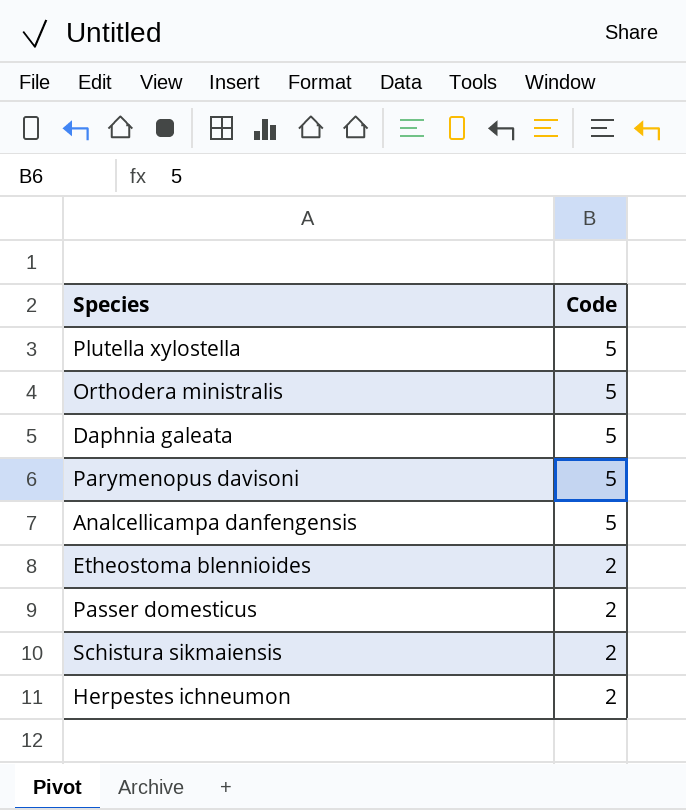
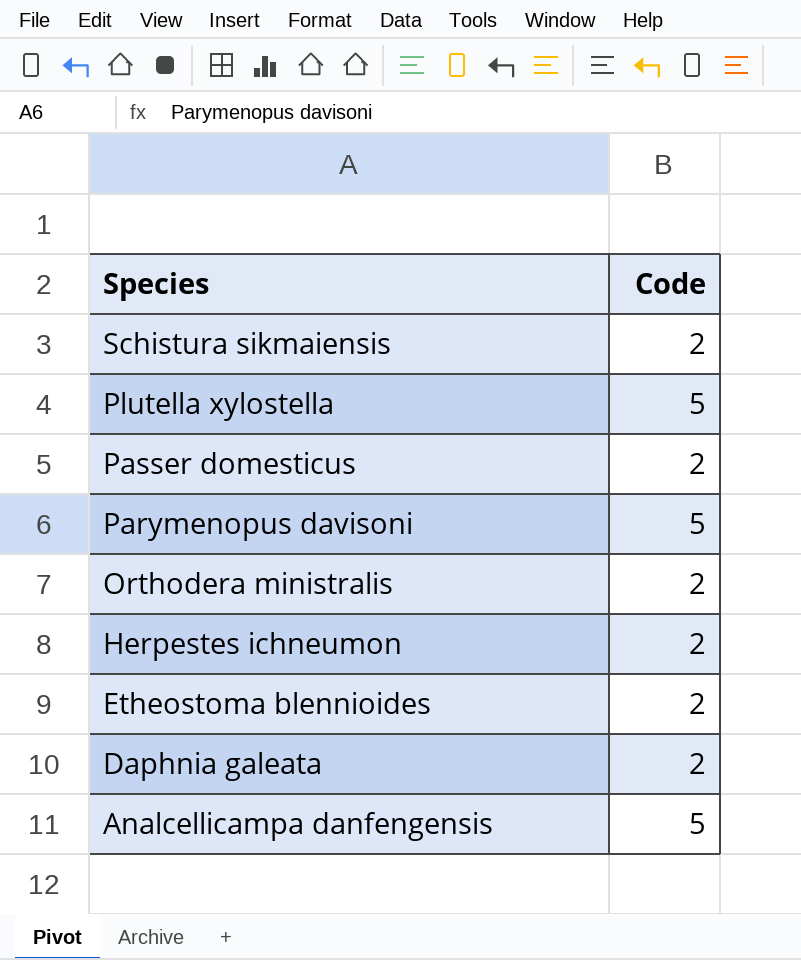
row order: Code descending -> Species descending
Orthodera ministralis | Code: 5 -> 2
Daphnia galeata | Code: 5 -> 2

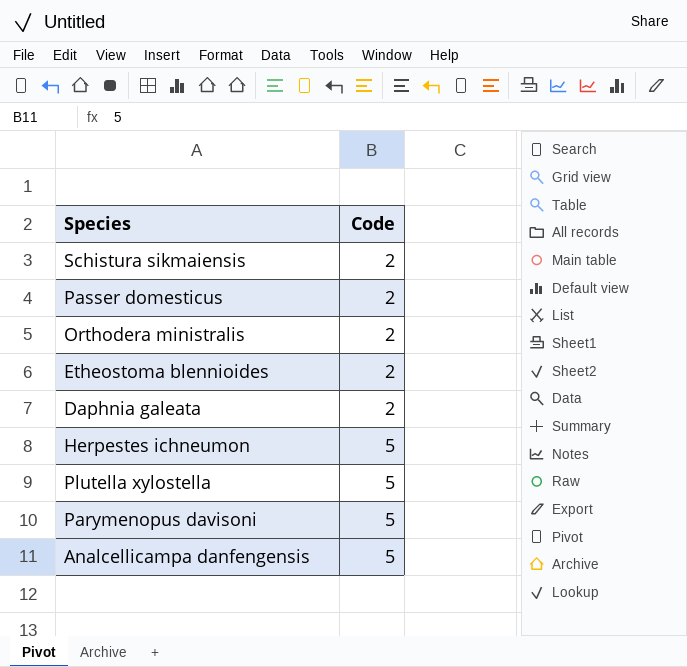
row order: Species descending -> Code ascending
Herpestes ichneumon | Code: 2 -> 5

